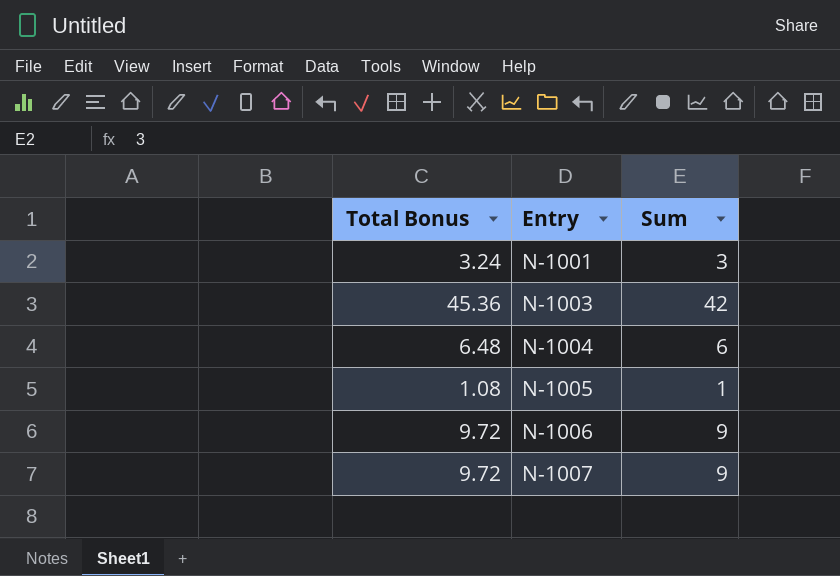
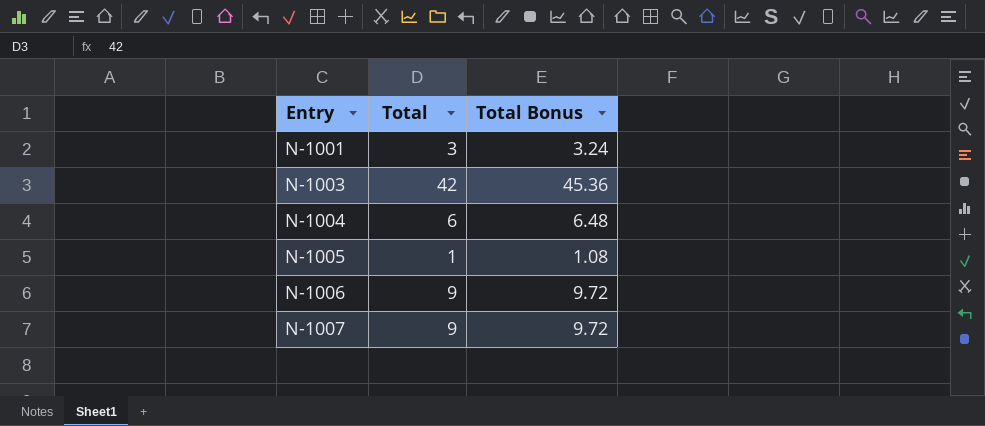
column name: Sum -> Total
column Total Bonus | position: 1 -> 3

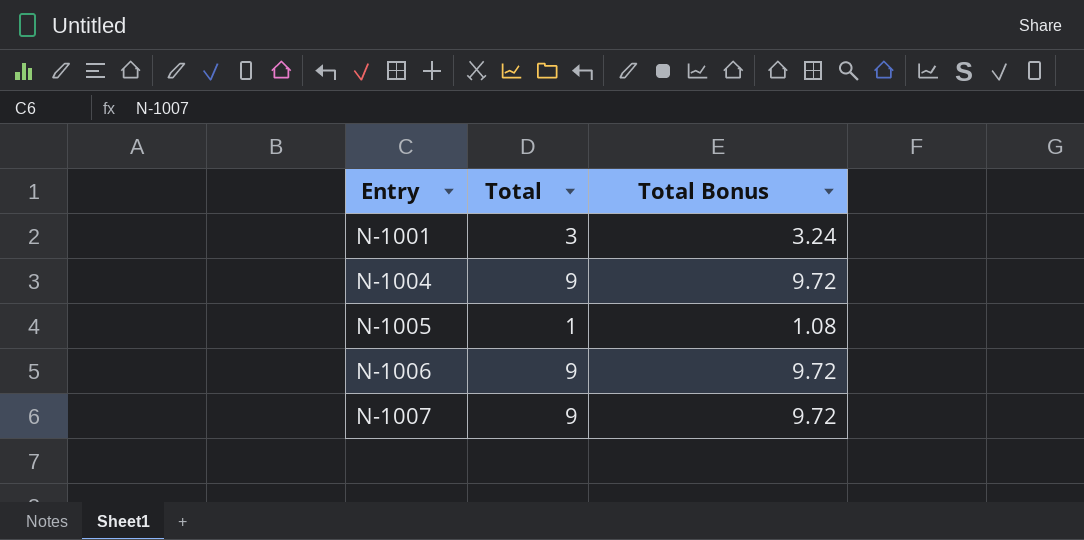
row N-1003: 42 | 45.36 -> none
N-1004 | Total: 6 -> 9
N-1004 | Total Bonus: 6.48 -> 9.72

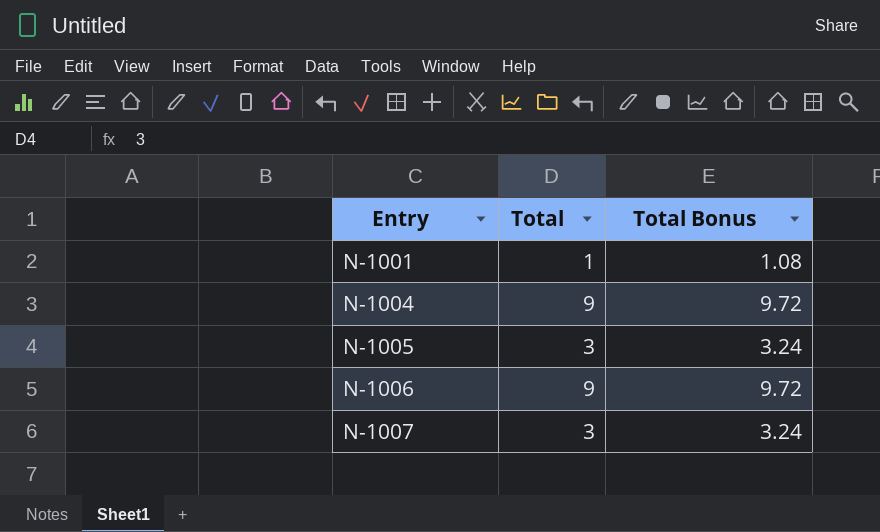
N-1001 | Total: 3 -> 1
N-1001 | Total Bonus: 3.24 -> 1.08
N-1005 | Total: 1 -> 3
N-1005 | Total Bonus: 1.08 -> 3.24
N-1007 | Total: 9 -> 3
N-1007 | Total Bonus: 9.72 -> 3.24

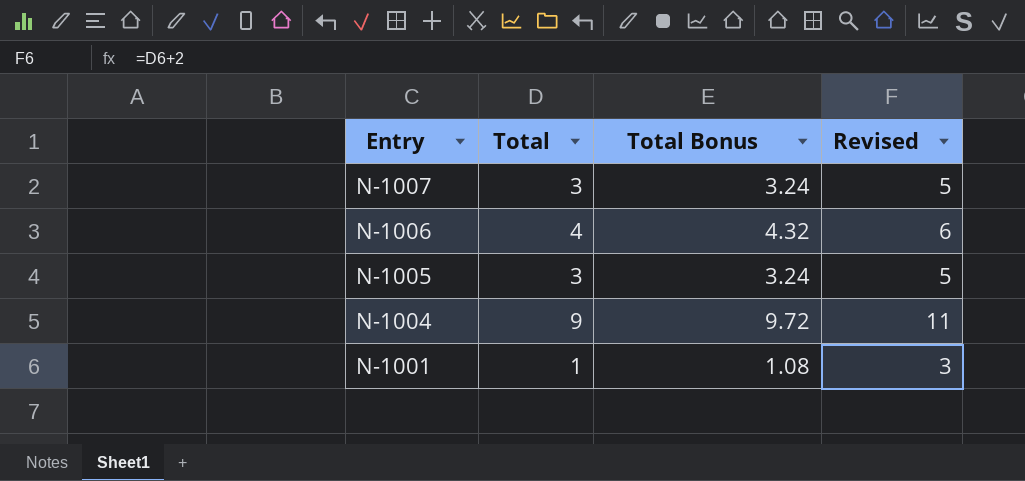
row order: Entry ascending -> Entry descending
column Revised | formula: none -> [Total] + 2
N-1006 | Total: 9 -> 4
N-1006 | Total Bonus: 9.72 -> 4.32

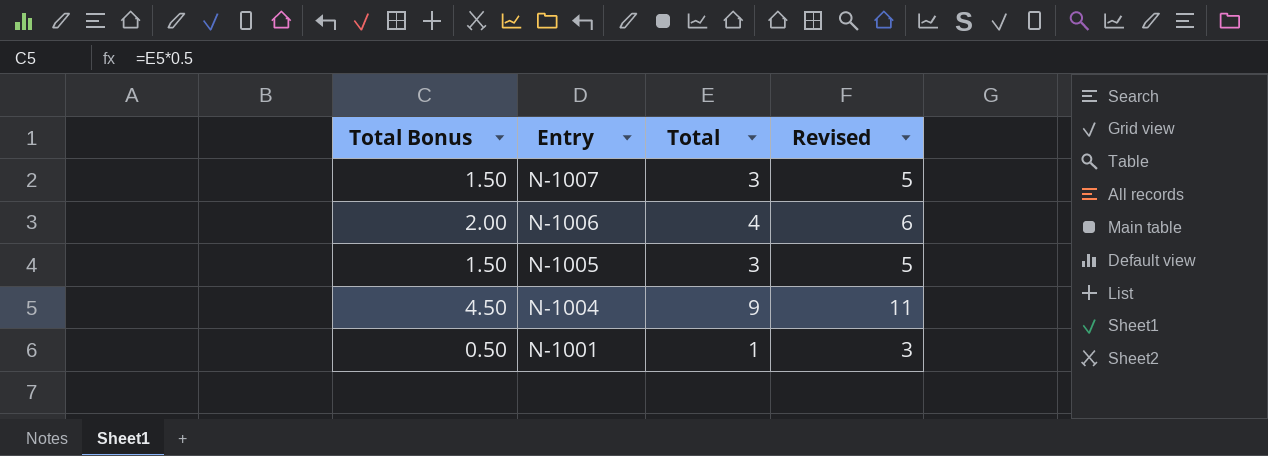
column Total Bonus | formula: [Total] * 1.08 -> [Total] * 0.5
column Total Bonus | position: 3 -> 1

